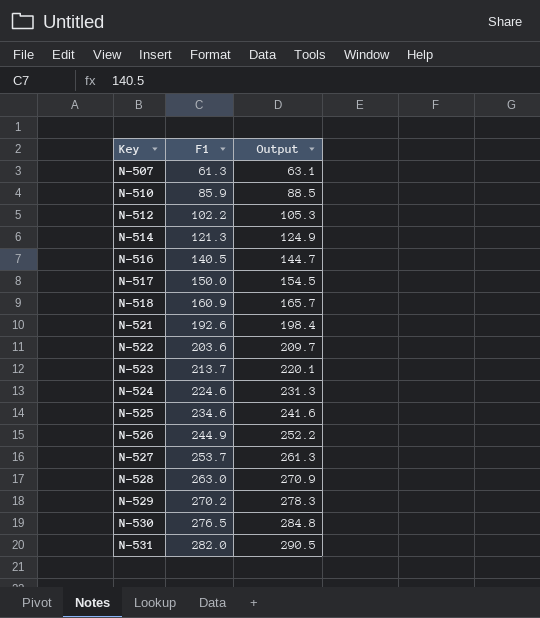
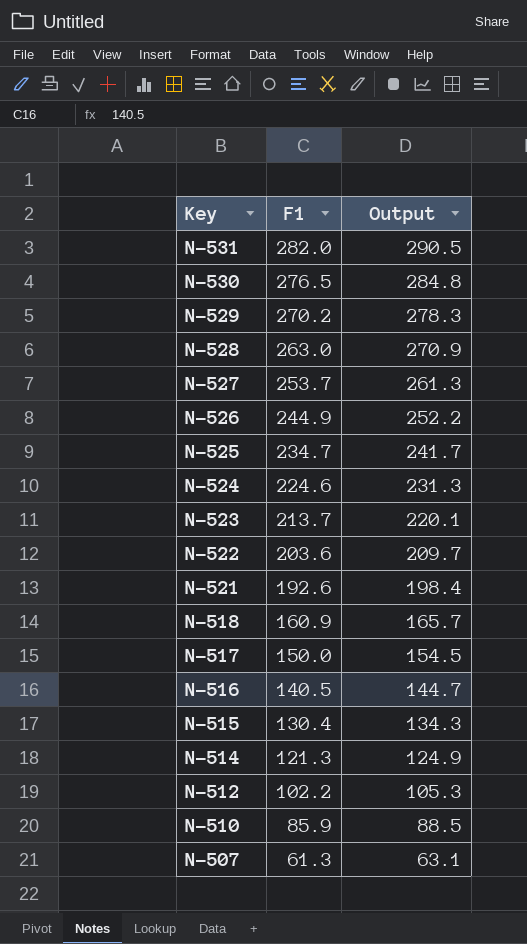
row order: Key ascending -> Key descending
N-525 | F1: 234.6 -> 234.7
N-525 | Output: 241.6 -> 241.7
row N-515: none -> 130.4 | 134.3

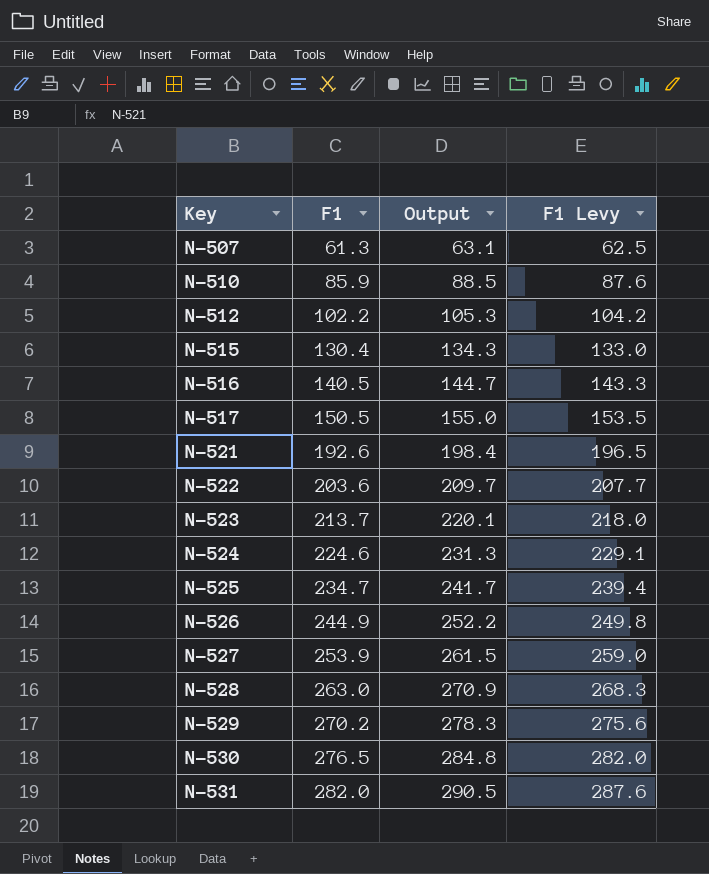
row order: Key descending -> Key ascending
column F1 Levy | formula: none -> [F1] * 1.02
row N-518: 160.9 | 165.7 -> none
row N-514: 121.3 | 124.9 -> none
N-517 | F1: 150.0 -> 150.5
N-517 | Output: 154.5 -> 155.0
N-527 | F1: 253.7 -> 253.9
N-527 | Output: 261.3 -> 261.5

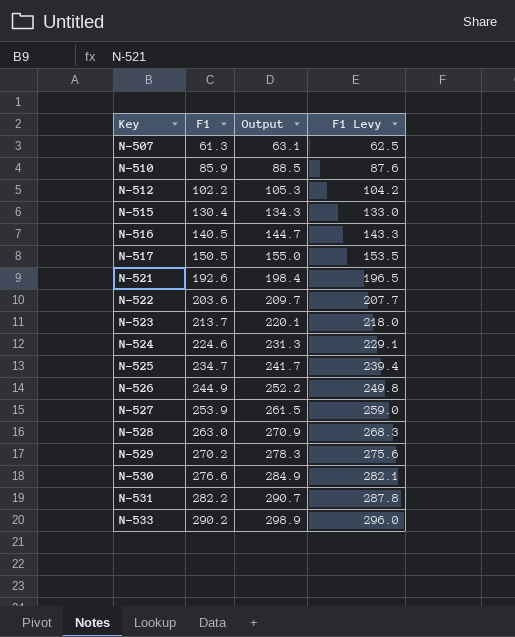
N-530 | F1: 276.5 -> 276.6
N-530 | Output: 284.8 -> 284.9
N-530 | F1 Levy: 282.0 -> 282.1
N-531 | F1: 282.0 -> 282.2
N-531 | Output: 290.5 -> 290.7
N-531 | F1 Levy: 287.6 -> 287.8
row N-533: none -> 290.2 | 298.9 | 296.0

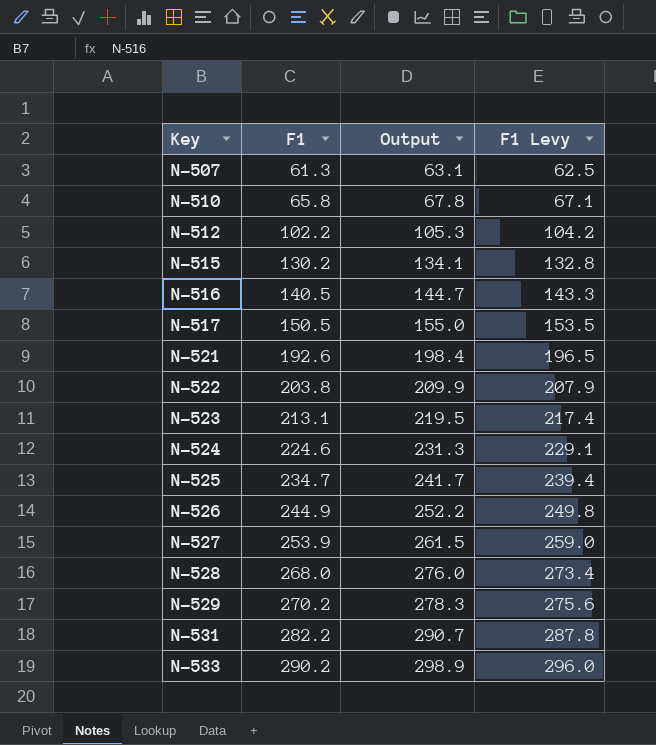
row N-530: 276.6 | 284.9 | 282.1 -> none
N-510 | F1: 85.9 -> 65.8
N-510 | Output: 88.5 -> 67.8
N-510 | F1 Levy: 87.6 -> 67.1
N-515 | F1: 130.4 -> 130.2
N-515 | Output: 134.3 -> 134.1
N-515 | F1 Levy: 133.0 -> 132.8
N-522 | F1: 203.6 -> 203.8
N-522 | Output: 209.7 -> 209.9
N-522 | F1 Levy: 207.7 -> 207.9
N-523 | F1: 213.7 -> 213.1
N-523 | Output: 220.1 -> 219.5
N-523 | F1 Levy: 218.0 -> 217.4
N-528 | F1: 263.0 -> 268.0
N-528 | Output: 270.9 -> 276.0
N-528 | F1 Levy: 268.3 -> 273.4

